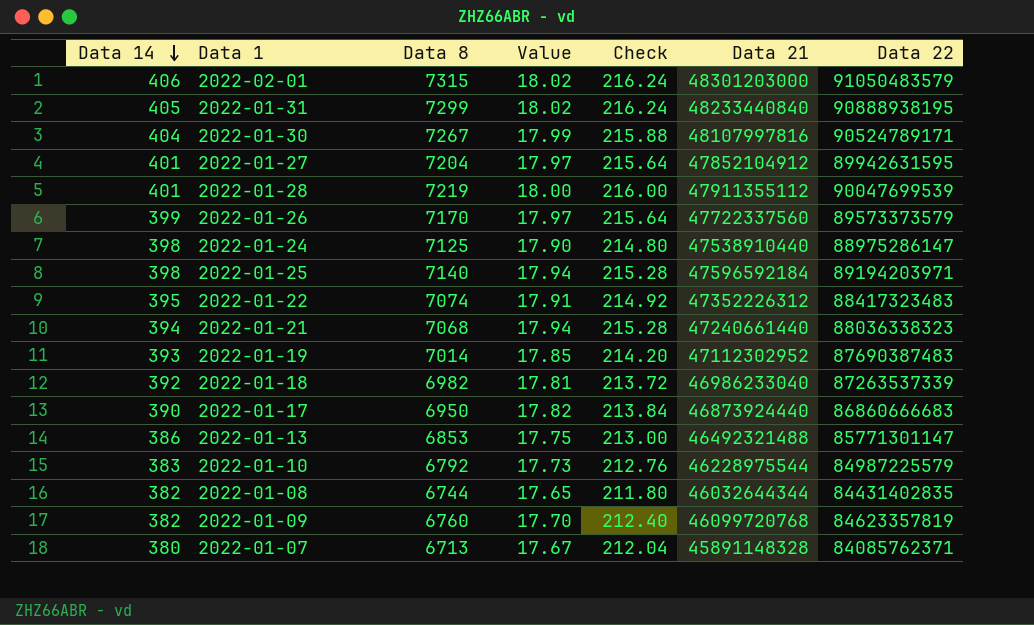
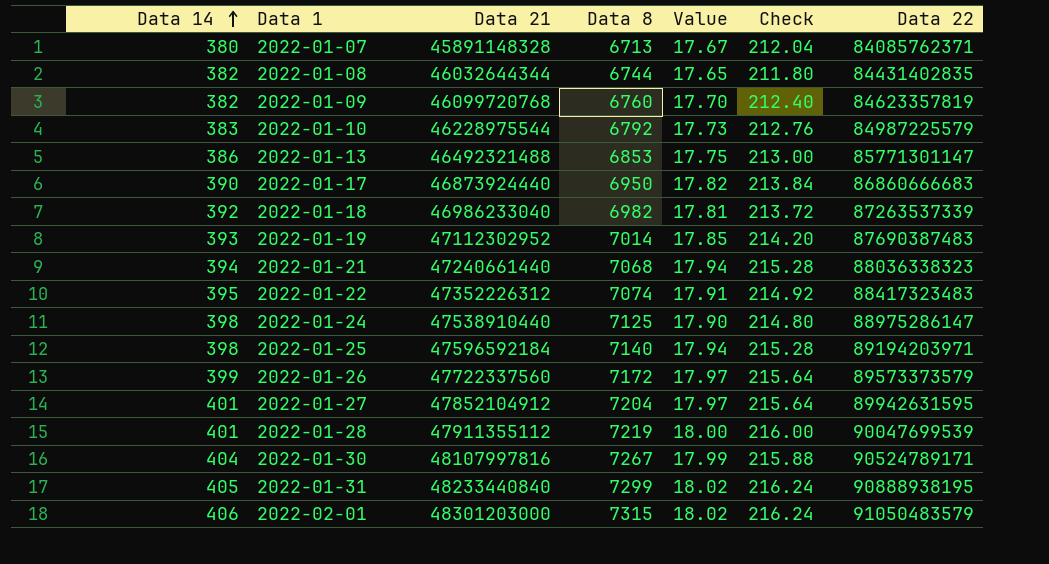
row order: Data 14 descending -> Data 14 ascending
column Data 21 | position: 6 -> 3
2022-01-26 | Data 8: 7170 -> 7172

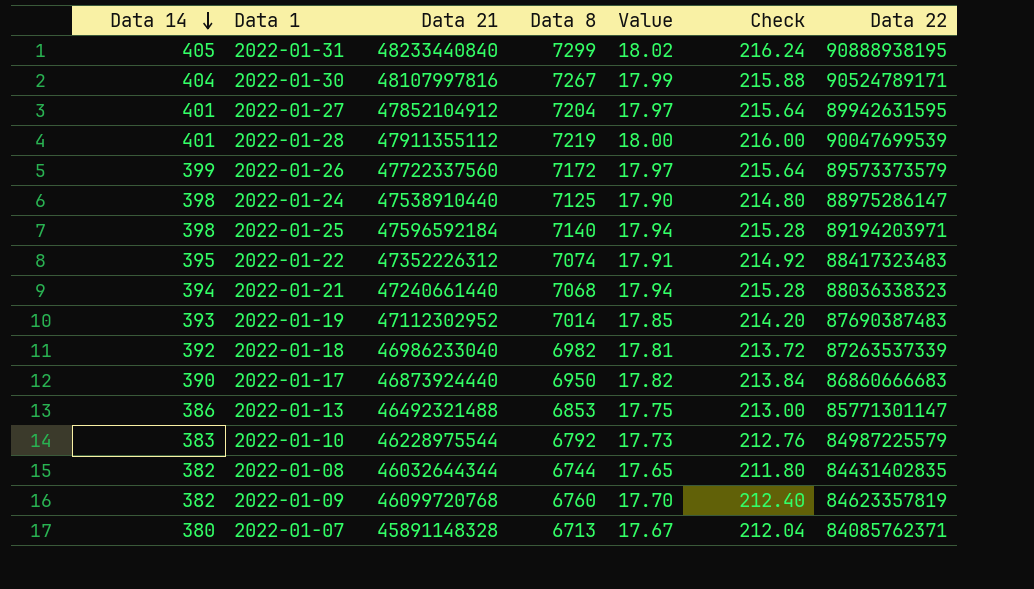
row order: Data 14 ascending -> Data 14 descending
row 2022-02-01: 406 | 48301203000 | 7315 | 18.02 | 216.24 | 91050483579 -> none

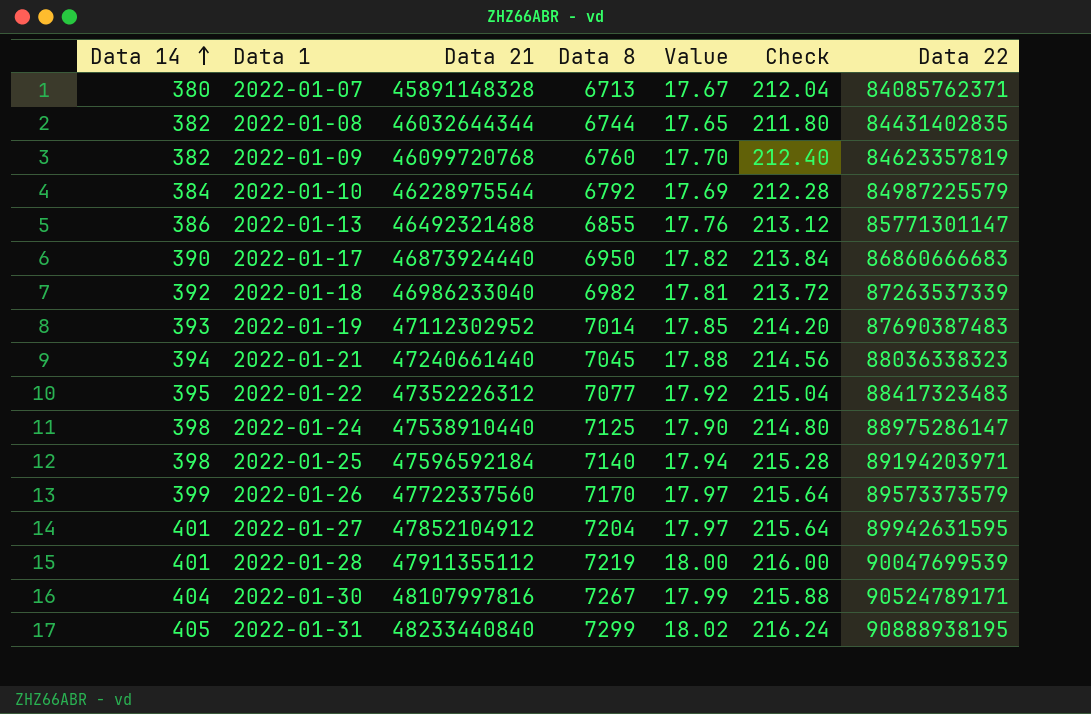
row order: Data 14 descending -> Data 14 ascending
2022-01-10 | Data 14: 383 -> 384
2022-01-10 | Value: 17.73 -> 17.69
2022-01-10 | Check: 212.76 -> 212.28
2022-01-13 | Data 8: 6853 -> 6855
2022-01-13 | Value: 17.75 -> 17.76
2022-01-13 | Check: 213.00 -> 213.12
2022-01-21 | Data 8: 7068 -> 7045
2022-01-21 | Value: 17.94 -> 17.88
2022-01-21 | Check: 215.28 -> 214.56
2022-01-22 | Data 8: 7074 -> 7077
2022-01-22 | Value: 17.91 -> 17.92
2022-01-22 | Check: 214.92 -> 215.04
2022-01-26 | Data 8: 7172 -> 7170

